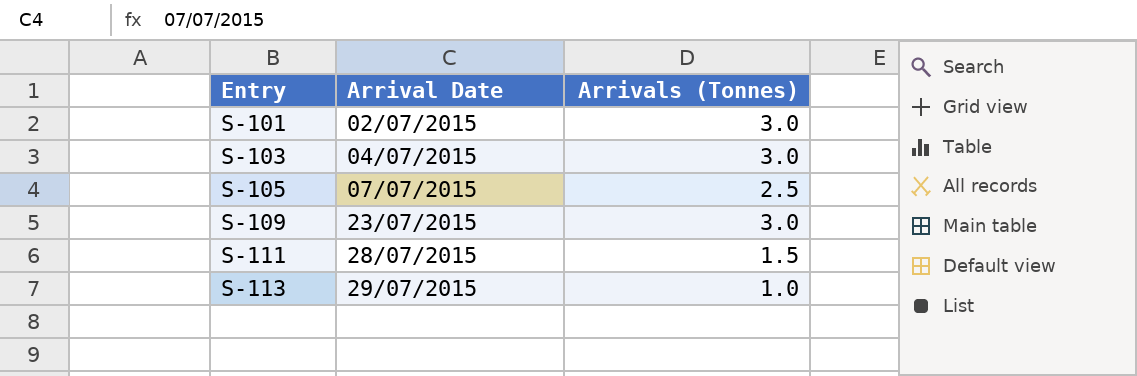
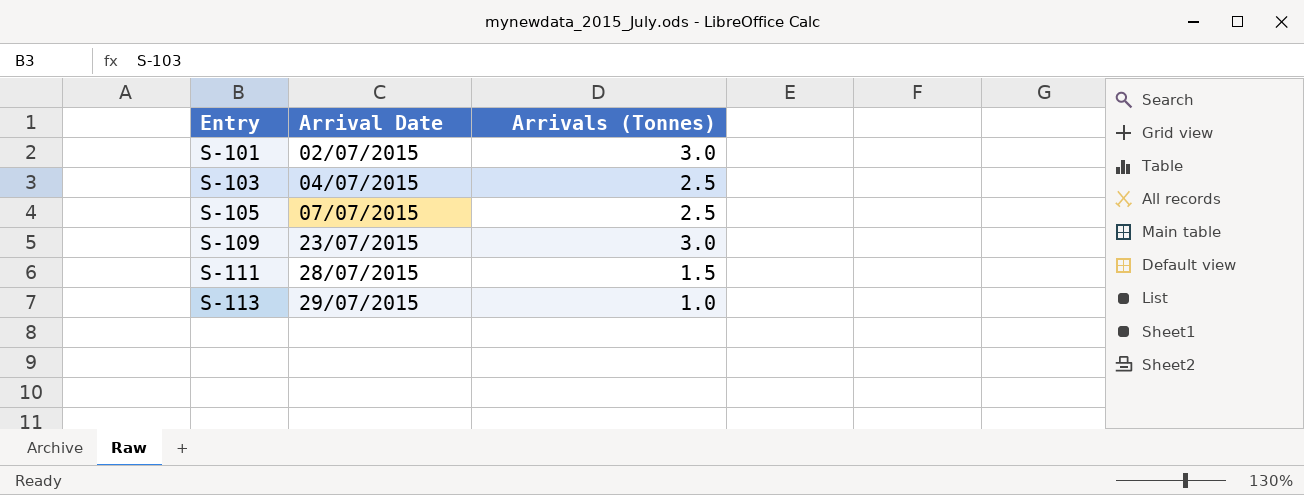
S-103 | Arrivals (Tonnes): 3.0 -> 2.5

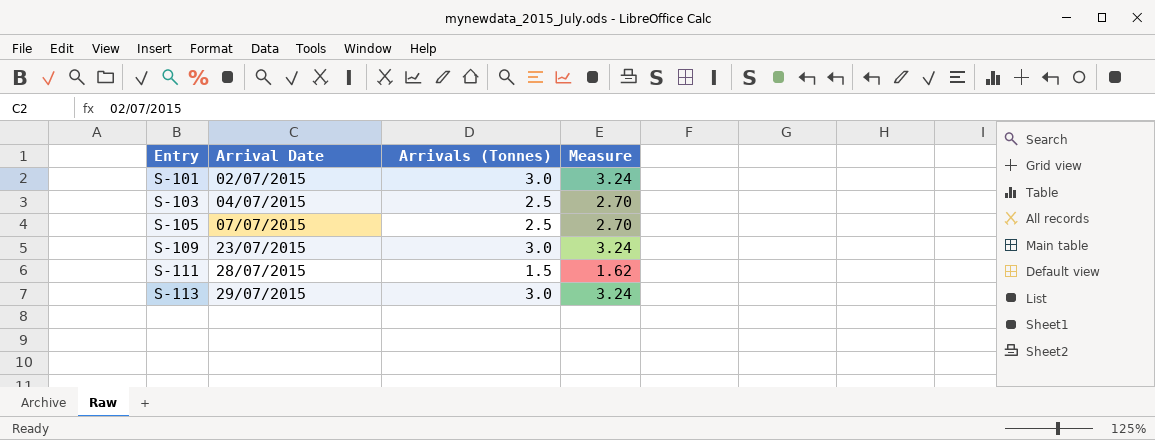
column Measure | formula: none -> [Arrivals (Tonnes)] * 1.08
S-113 | Arrivals (Tonnes): 1.0 -> 3.0

